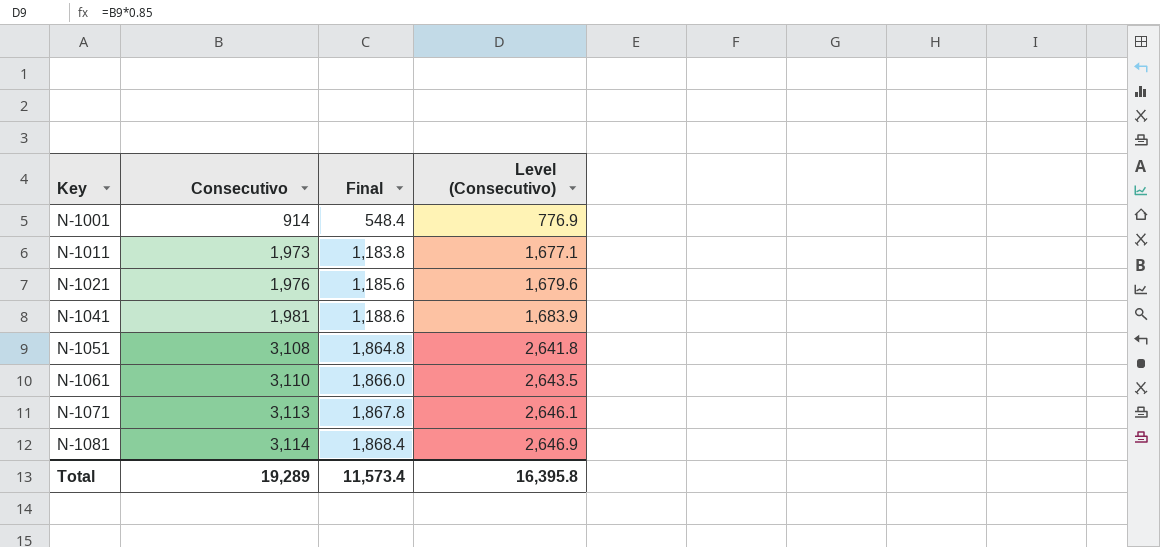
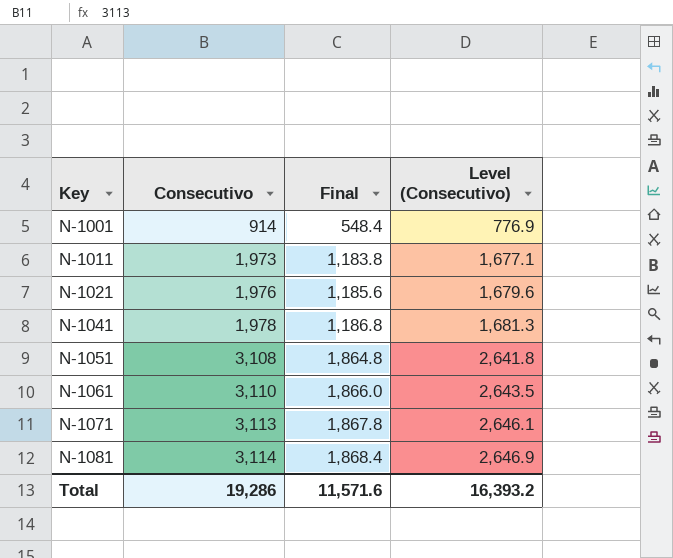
N-1041 | Consecutivo: 1,981 -> 1,978
N-1041 | Final: 1,188.6 -> 1,186.8
N-1041 | Level (Consecutivo): 1,683.9 -> 1,681.3
Total | Consecutivo: 19,289 -> 19,286
Total | Final: 11,573.4 -> 11,571.6
Total | Level (Consecutivo): 16,395.8 -> 16,393.2

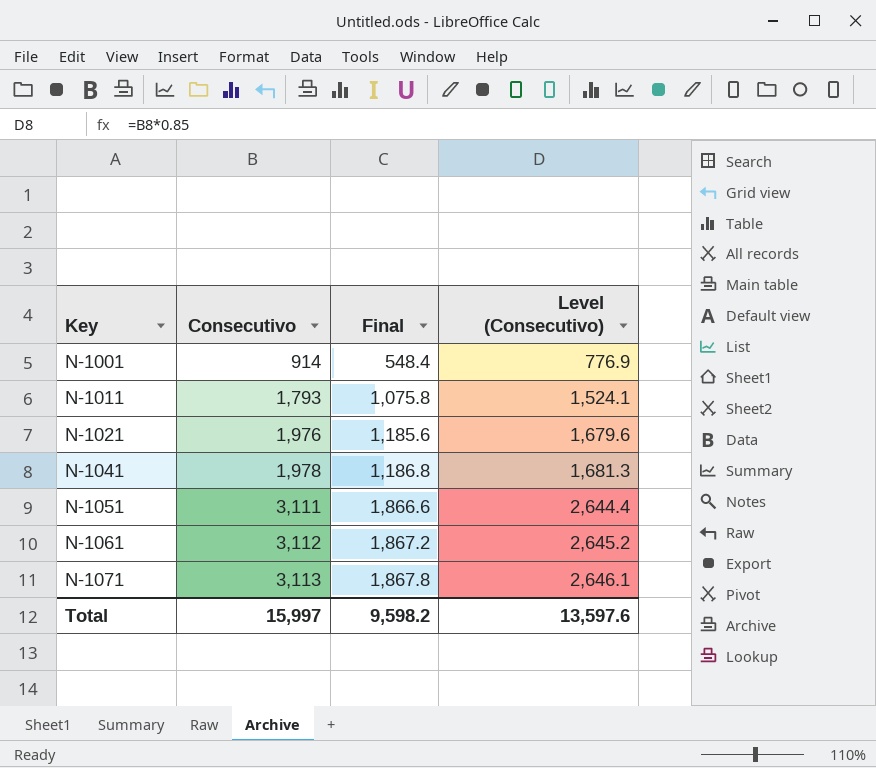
row N-1081: 3,114 | 1,868.4 | 2,646.9 -> none
N-1011 | Consecutivo: 1,973 -> 1,793
N-1011 | Final: 1,183.8 -> 1,075.8
N-1011 | Level (Consecutivo): 1,677.1 -> 1,524.1
N-1051 | Consecutivo: 3,108 -> 3,111
N-1051 | Final: 1,864.8 -> 1,866.6
N-1051 | Level (Consecutivo): 2,641.8 -> 2,644.4
N-1061 | Consecutivo: 3,110 -> 3,112
N-1061 | Final: 1,866.0 -> 1,867.2
N-1061 | Level (Consecutivo): 2,643.5 -> 2,645.2
Total | Consecutivo: 19,286 -> 15,997
Total | Final: 11,571.6 -> 9,598.2
Total | Level (Consecutivo): 16,393.2 -> 13,597.6

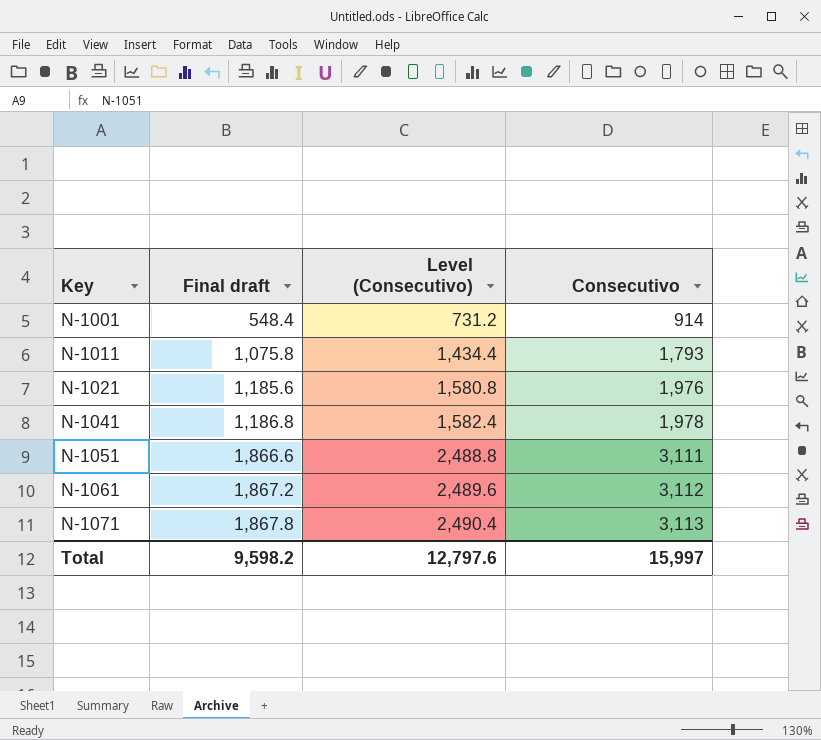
column name: Final -> Final draft
column Level (Consecutivo) | formula: [Consecutivo] * 0.85 -> [Consecutivo] * 0.8
column Consecutivo | position: 2 -> 4
Total | Level (Consecutivo): 13,597.6 -> 12,797.6

